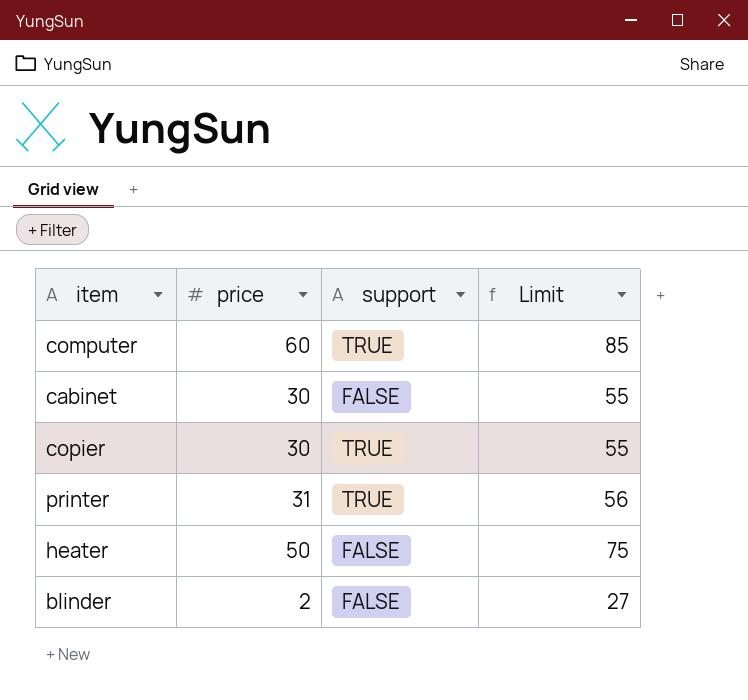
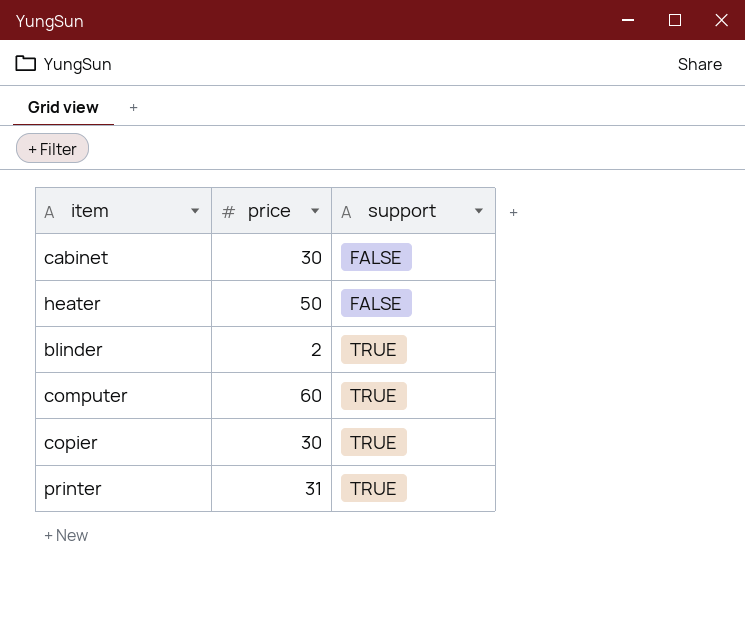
row order: none -> support ascending
column Limit | formula: [price] + 25 -> none
blinder | support: FALSE -> TRUE

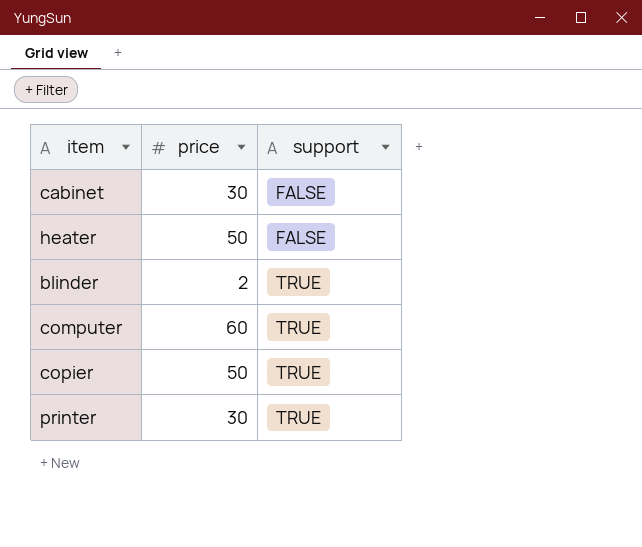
copier | price: 30 -> 50
printer | price: 31 -> 30

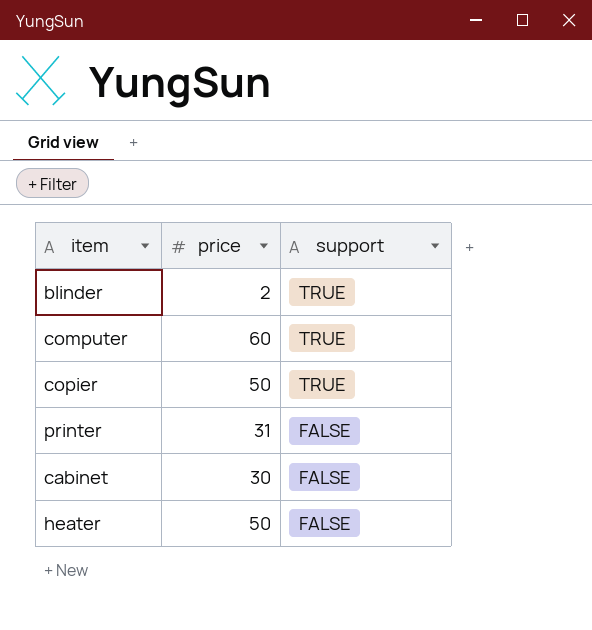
row order: support ascending -> support descending
printer | price: 30 -> 31
printer | support: TRUE -> FALSE

